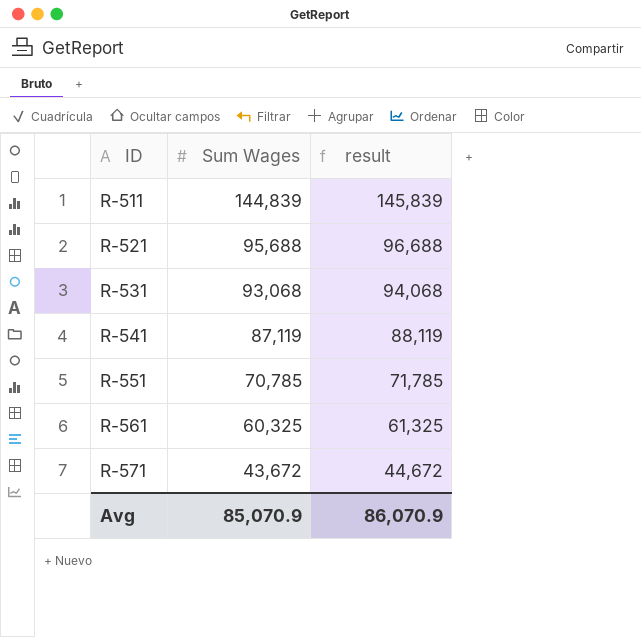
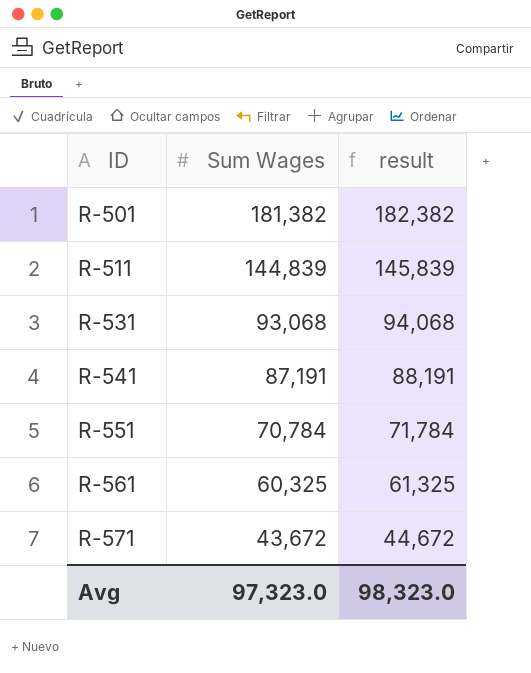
row R-521: 95,688 | 96,688 -> none
row R-501: none -> 181,382 | 182,382
R-541 | Sum Wages: 87,119 -> 87,191
R-541 | result: 88,119 -> 88,191
R-551 | Sum Wages: 70,785 -> 70,784
R-551 | result: 71,785 -> 71,784
Avg | Sum Wages: 85,070.9 -> 97,323.0
Avg | result: 86,070.9 -> 98,323.0

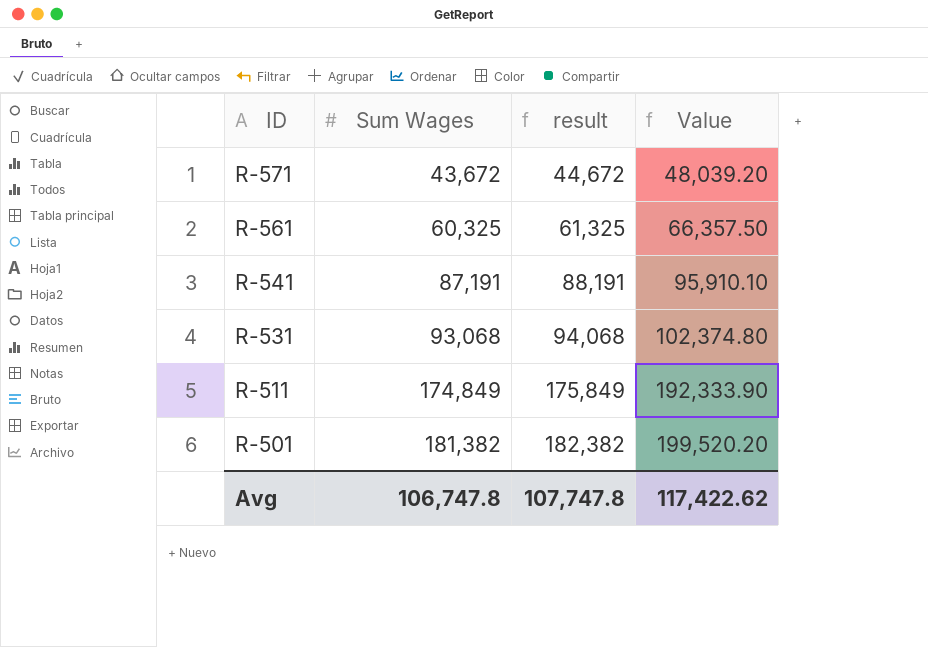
row order: ID ascending -> ID descending
column Value | formula: none -> [Sum Wages] * 1.1
row R-551: 70,784 | 71,784 -> none
R-511 | Sum Wages: 144,839 -> 174,849
R-511 | result: 145,839 -> 175,849
Avg | Sum Wages: 97,323.0 -> 106,747.8
Avg | result: 98,323.0 -> 107,747.8

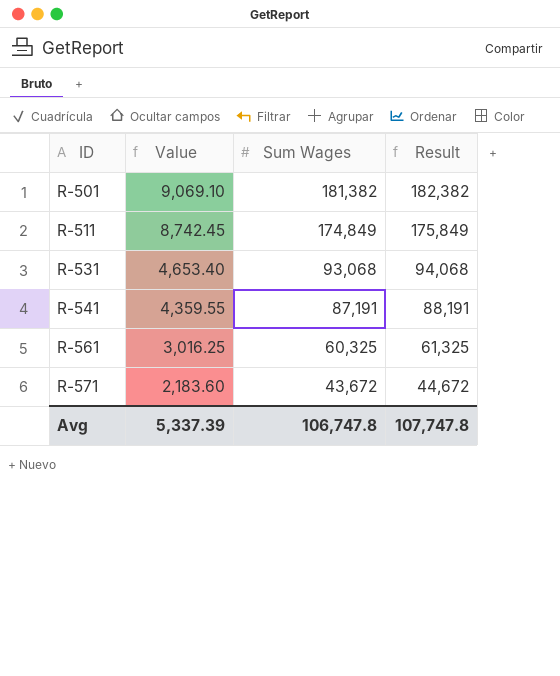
row order: ID descending -> ID ascending
column Value | formula: [Sum Wages] * 1.1 -> [Sum Wages] * 0.05
column Value | position: 4 -> 2
column name: result -> Result
Avg | Value: 117,422.62 -> 5,337.39

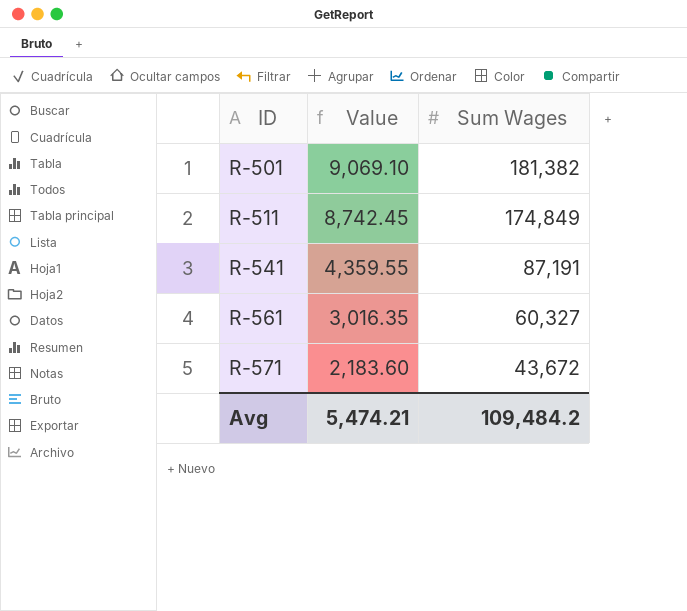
column Result | formula: [Sum Wages] + 1000 -> none
row R-531: 4,653.40 | 93,068 | 94,068 -> none
R-561 | Value: 3,016.25 -> 3,016.35
R-561 | Sum Wages: 60,325 -> 60,327
Avg | Value: 5,337.39 -> 5,474.21
Avg | Sum Wages: 106,747.8 -> 109,484.2

